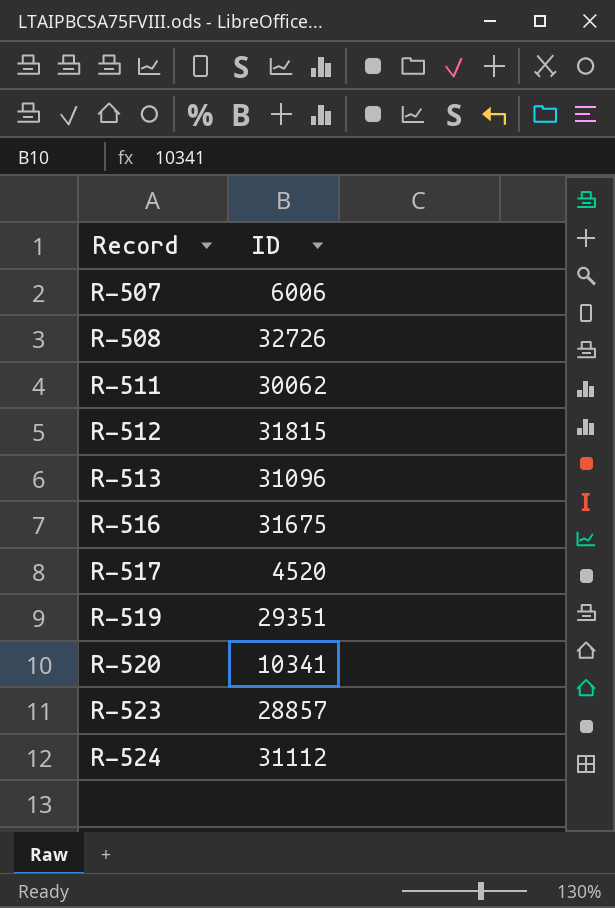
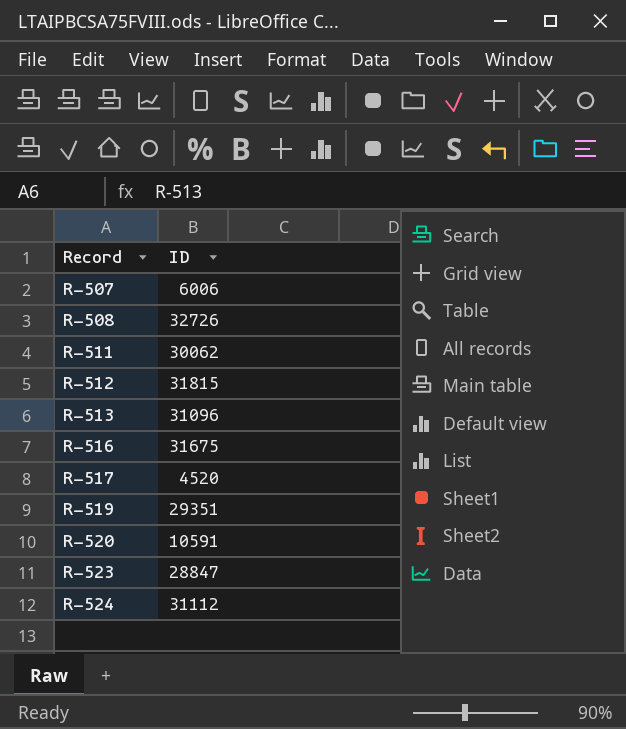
R-520 | ID: 10341 -> 10591
R-523 | ID: 28857 -> 28847

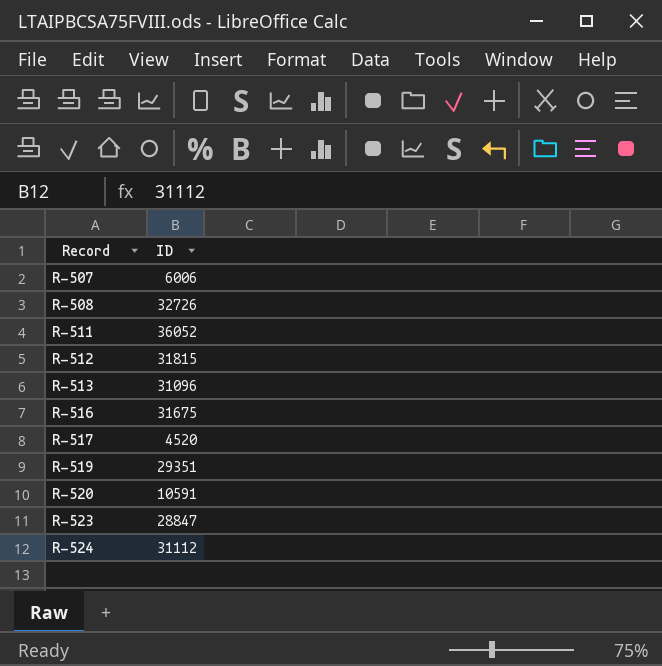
R-511 | ID: 30062 -> 36052

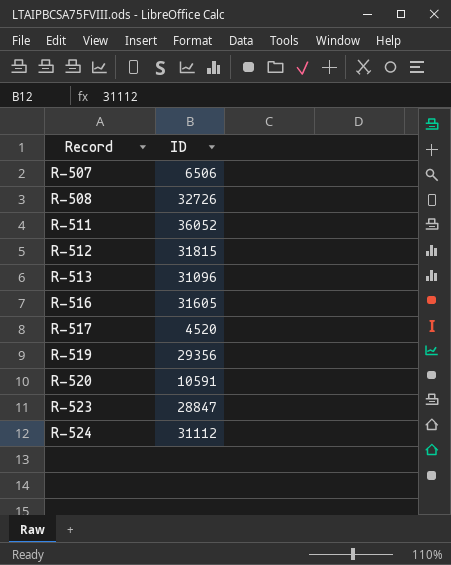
R-507 | ID: 6006 -> 6506
R-516 | ID: 31675 -> 31605
R-519 | ID: 29351 -> 29356

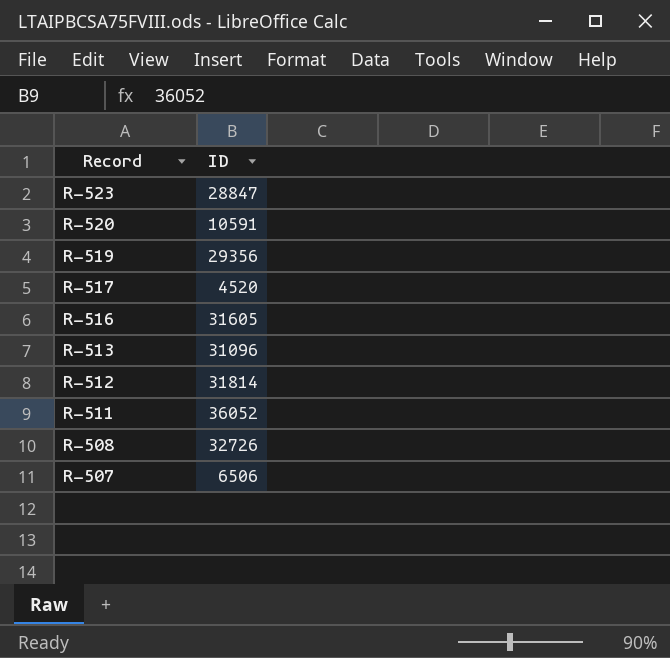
row order: Record ascending -> Record descending
row R-524: 31112 -> none
R-512 | ID: 31815 -> 31814

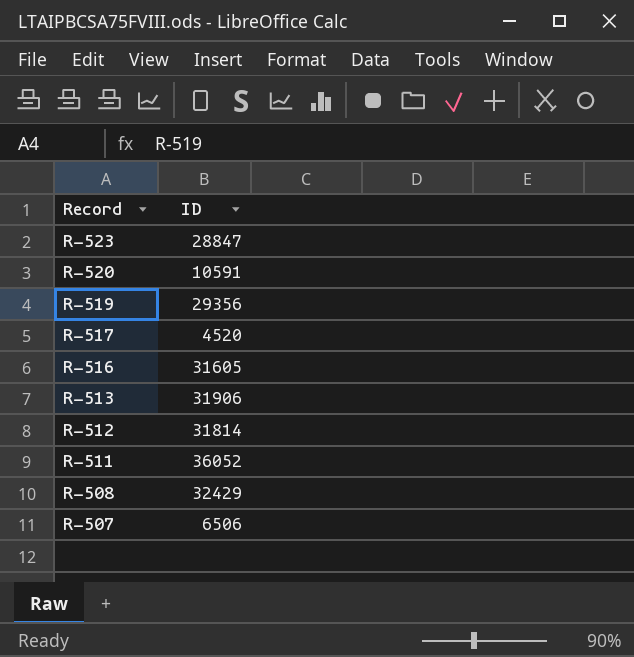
R-513 | ID: 31096 -> 31906
R-508 | ID: 32726 -> 32429

